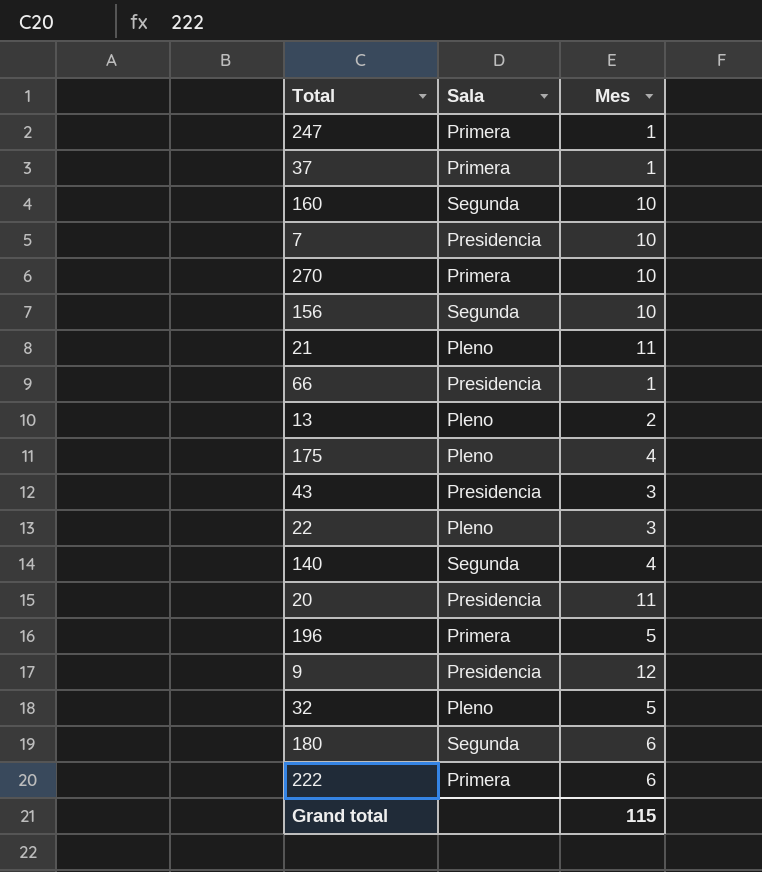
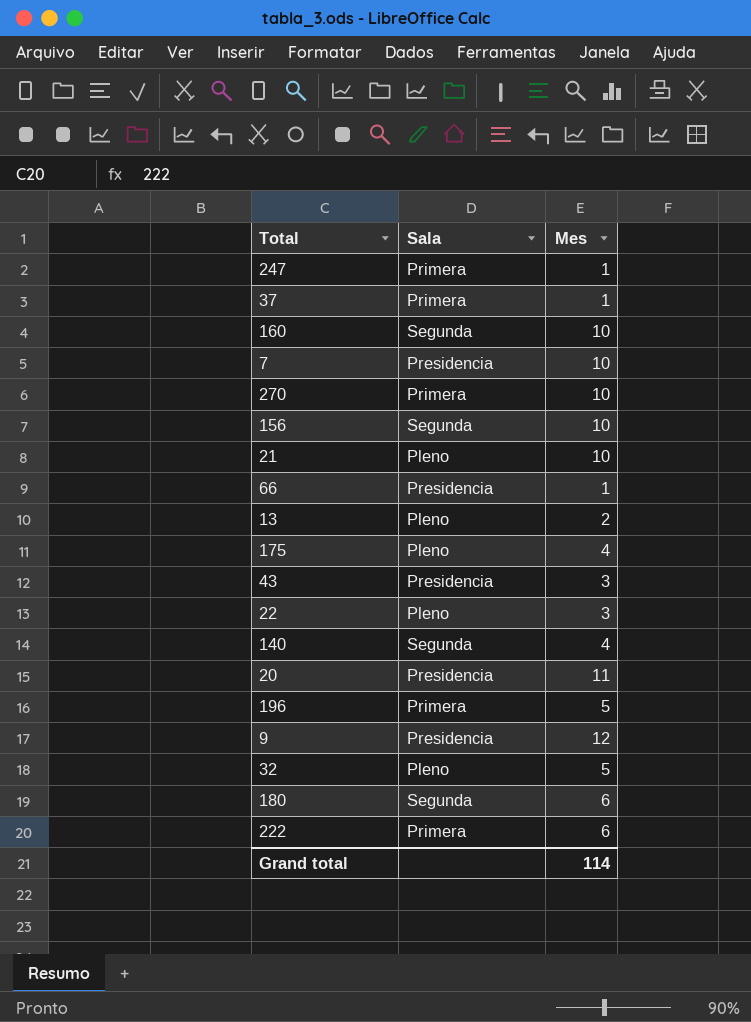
21 | Mes: 11 -> 10
Grand total | Mes: 115 -> 114

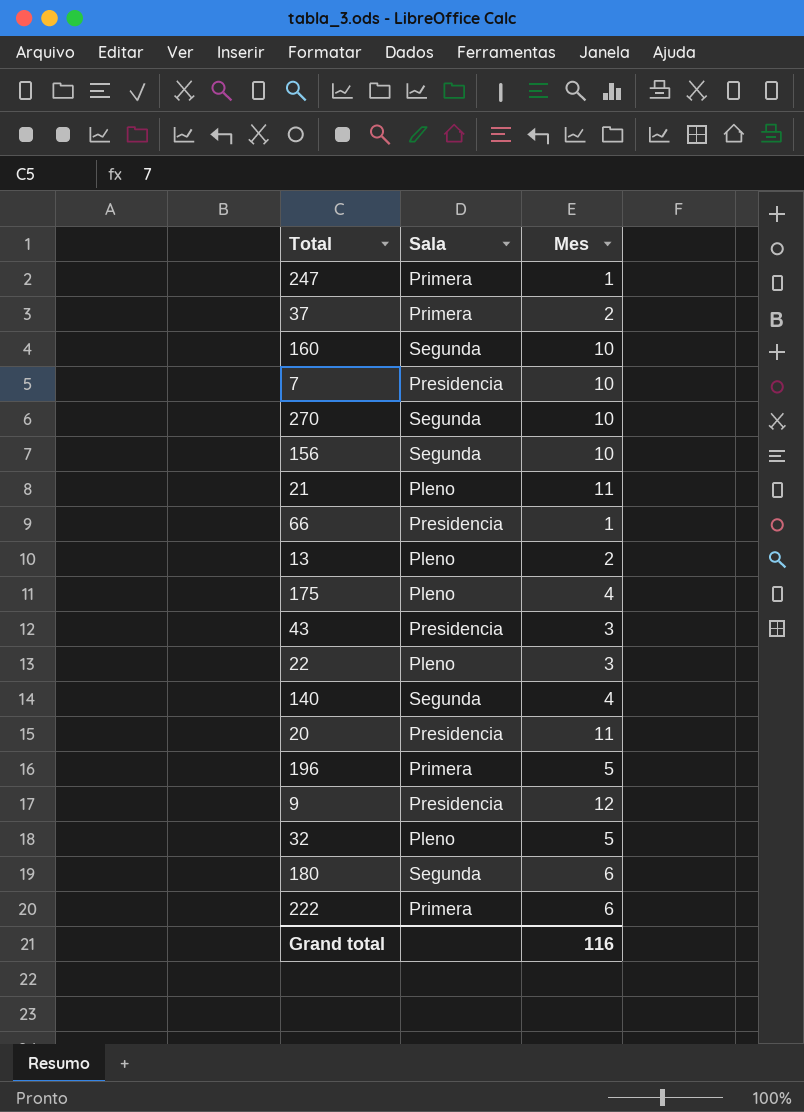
37 | Mes: 1 -> 2
270 | Sala: Primera -> Segunda
21 | Mes: 10 -> 11
Grand total | Mes: 114 -> 116

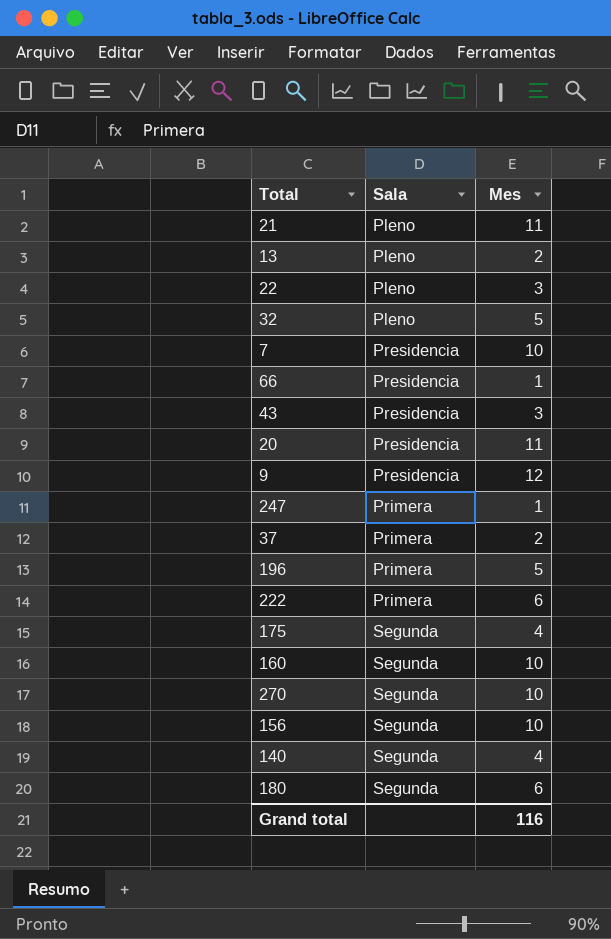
row order: none -> Sala ascending
175 | Sala: Pleno -> Segunda

